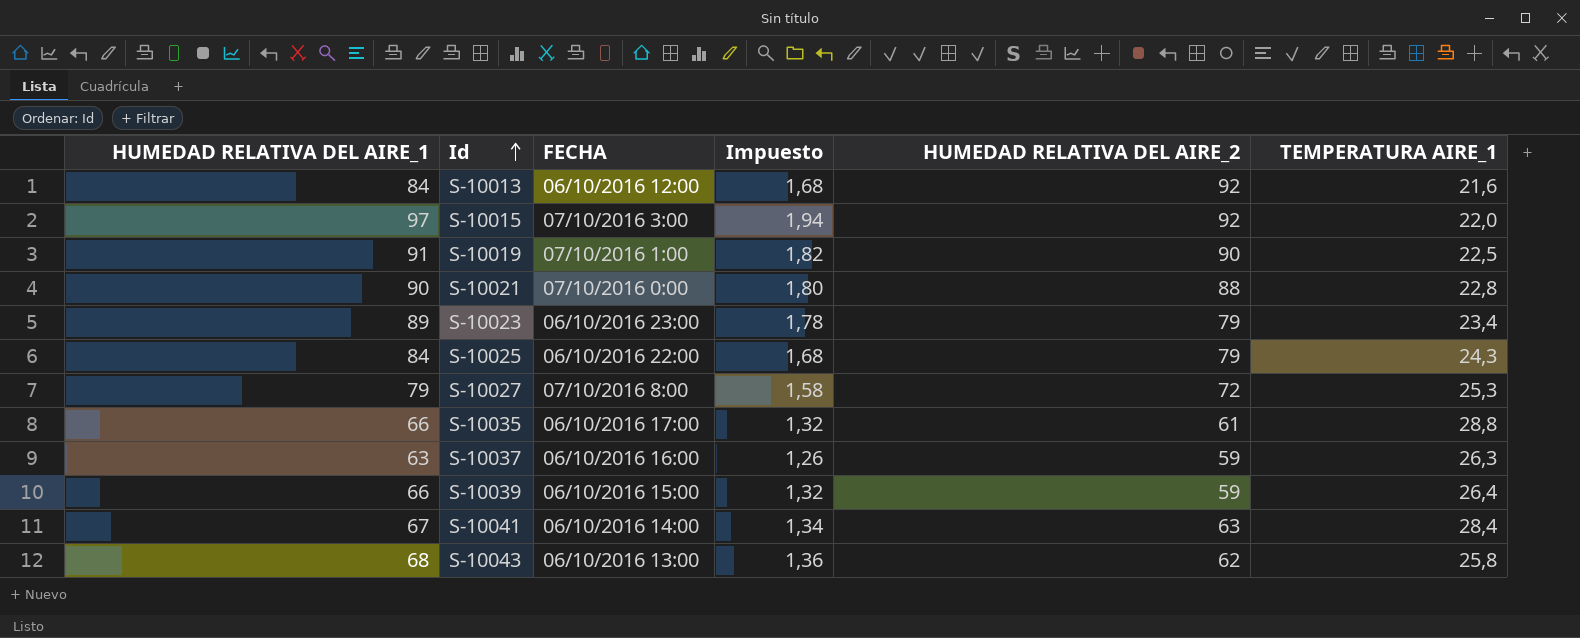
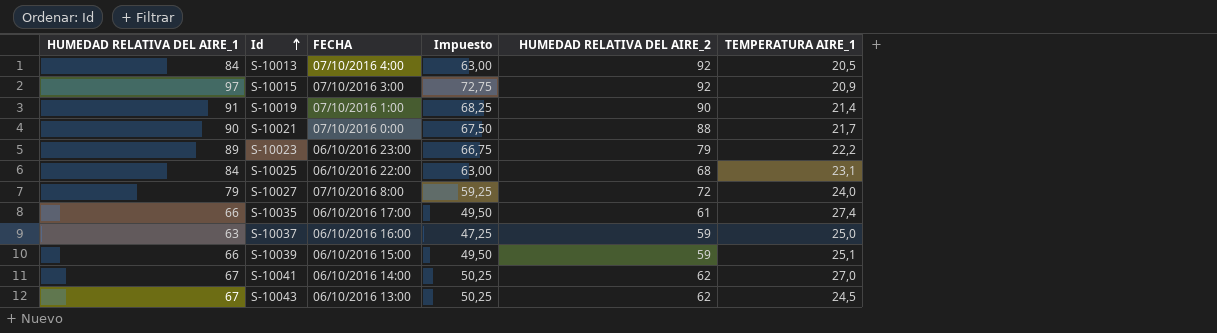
column Impuesto | formula: [HUMEDAD RELATIVA DEL AIRE_1] * 0,02 -> [HUMEDAD RELATIVA DEL AIRE_1] * 0,75
S-10013 | FECHA: 06/10/2016 12:00 -> 07/10/2016 4:00
S-10013 | TEMPERATURA AIRE_1: 21,6 -> 20,5
S-10015 | TEMPERATURA AIRE_1: 22,0 -> 20,9
S-10019 | TEMPERATURA AIRE_1: 22,5 -> 21,4
S-10021 | TEMPERATURA AIRE_1: 22,8 -> 21,7
S-10023 | TEMPERATURA AIRE_1: 23,4 -> 22,2
S-10025 | HUMEDAD RELATIVA DEL AIRE_2: 79 -> 68
S-10025 | TEMPERATURA AIRE_1: 24,3 -> 23,1
S-10027 | TEMPERATURA AIRE_1: 25,3 -> 24,0
S-10035 | TEMPERATURA AIRE_1: 28,8 -> 27,4
S-10037 | TEMPERATURA AIRE_1: 26,3 -> 25,0
S-10039 | TEMPERATURA AIRE_1: 26,4 -> 25,1
S-10041 | HUMEDAD RELATIVA DEL AIRE_2: 63 -> 62
S-10041 | TEMPERATURA AIRE_1: 28,4 -> 27,0
S-10043 | HUMEDAD RELATIVA DEL AIRE_1: 68 -> 67
S-10043 | TEMPERATURA AIRE_1: 25,8 -> 24,5

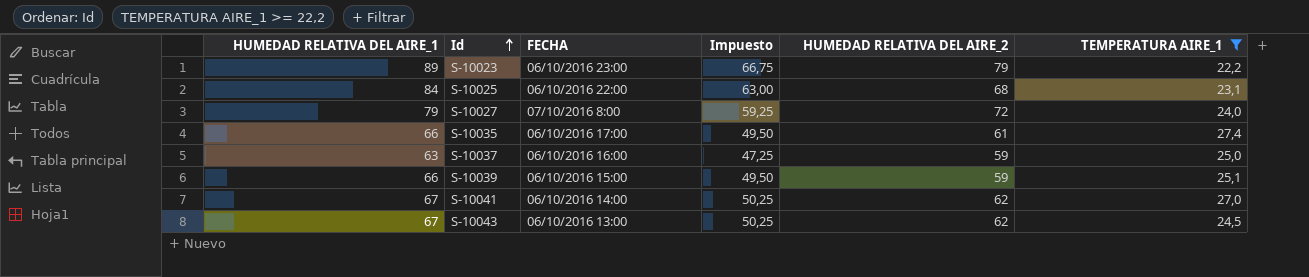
filter: none -> TEMPERATURA AIRE_1 >= 22,2

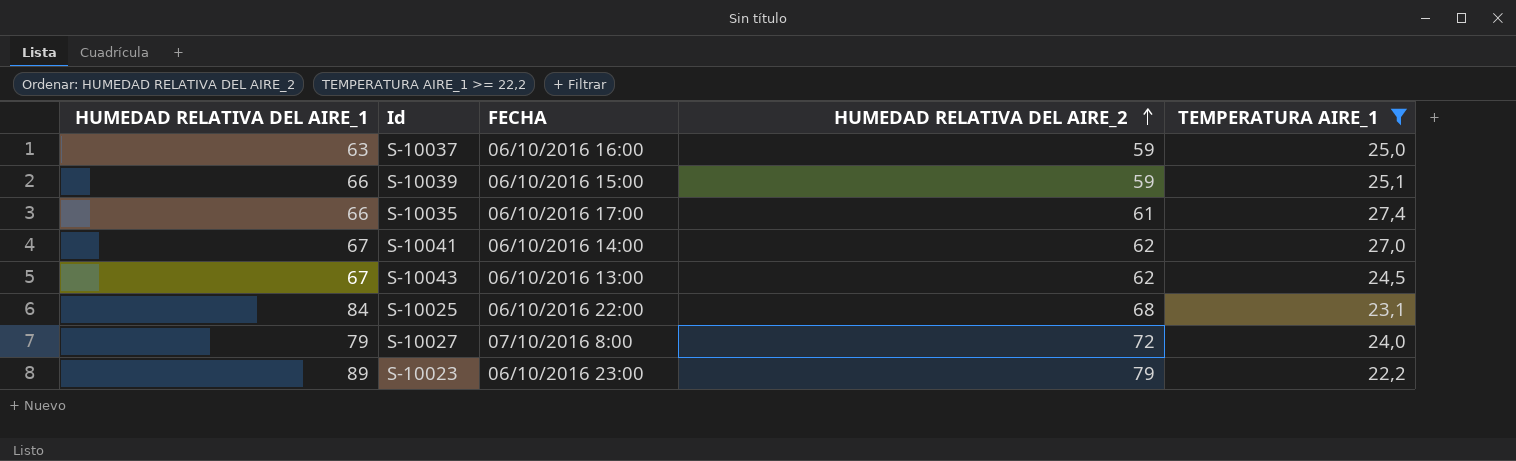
row order: Id ascending -> HUMEDAD RELATIVA DEL AIRE_2 ascending
column Impuesto | formula: [HUMEDAD RELATIVA DEL AIRE_1] * 0,75 -> none

